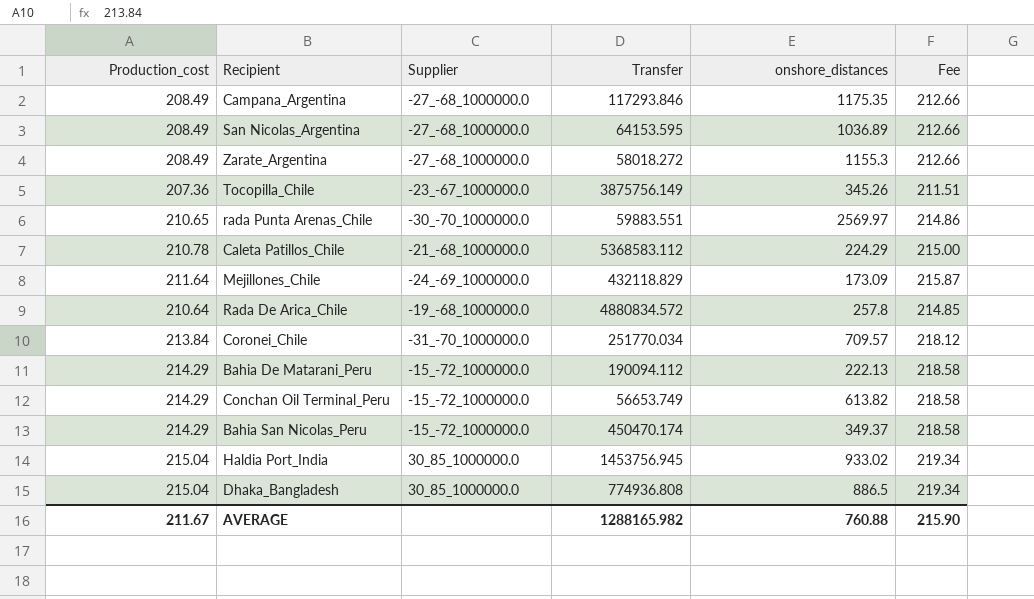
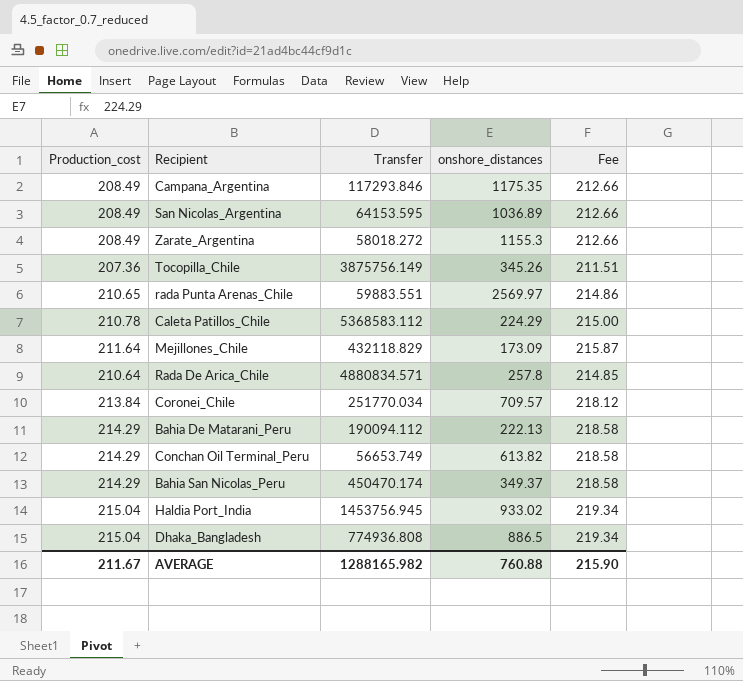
column Supplier | position: 3 -> none
Rada De Arica_Chile | Transfer: 4880834.572 -> 4880834.571

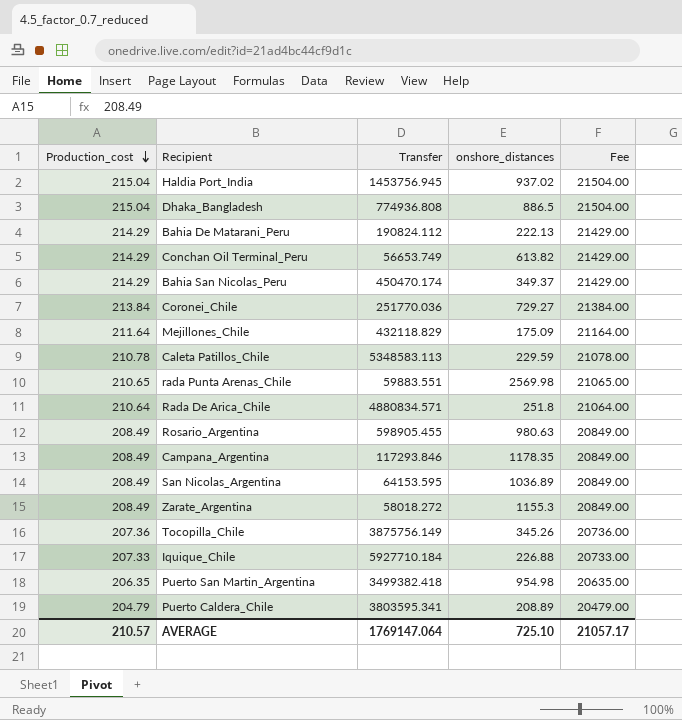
row order: none -> Production_cost descending
column Fee | formula: [Production_cost] * 1.02 -> [Production_cost] * 100
Haldia Port_India | onshore_distances: 933.02 -> 937.02
Bahia De Matarani_Peru | Transfer: 190094.112 -> 190824.112
Coronei_Chile | Transfer: 251770.034 -> 251770.036
Coronei_Chile | onshore_distances: 709.57 -> 729.27
Mejillones_Chile | onshore_distances: 173.09 -> 175.09
Caleta Patillos_Chile | Transfer: 5368583.112 -> 5348583.113
Caleta Patillos_Chile | onshore_distances: 224.29 -> 229.59
rada Punta Arenas_Chile | onshore_distances: 2569.97 -> 2569.98
Rada De Arica_Chile | onshore_distances: 257.8 -> 251.8
row Rosario_Argentina: none -> 208.49 | 598905.455 | 980.63 | 20849.00
Campana_Argentina | onshore_distances: 1175.35 -> 1178.35
row Iquique_Chile: none -> 207.33 | 5927710.184 | 226.88 | 20733.00
row Puerto San Martin_Argentina: none -> 206.35 | 3499382.418 | 954.98 | 20635.00
row Puerto Caldera_Chile: none -> 204.79 | 3803595.341 | 208.89 | 20479.00
AVERAGE | Production_cost: 211.67 -> 210.57
AVERAGE | Transfer: 1288165.982 -> 1769147.064
AVERAGE | onshore_distances: 760.88 -> 725.10
AVERAGE | Fee: 215.90 -> 21057.17

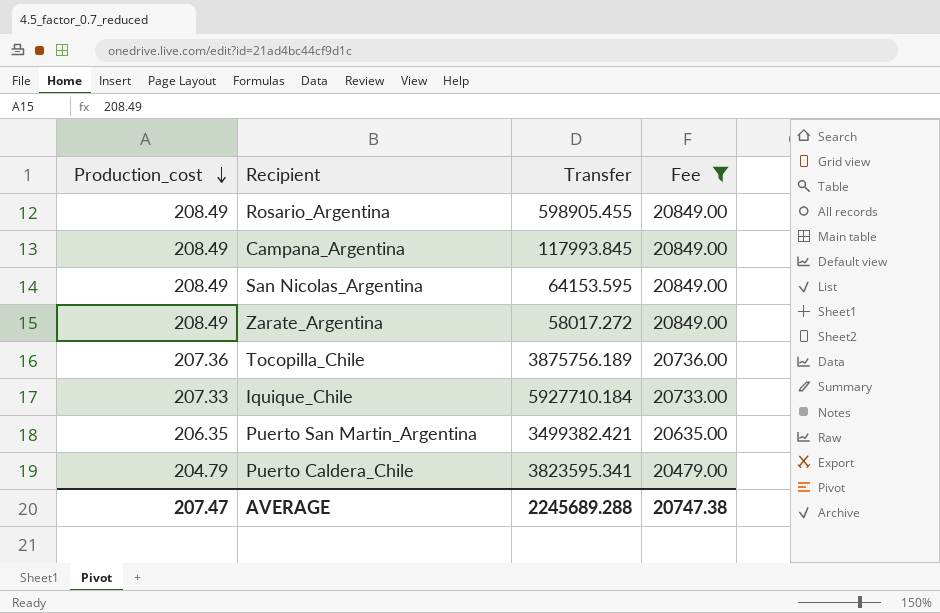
filter: none -> Fee <= 20849.00
column onshore_distances | position: 4 -> none
Campana_Argentina | Transfer: 117293.846 -> 117993.845
Zarate_Argentina | Transfer: 58018.272 -> 58017.272
Tocopilla_Chile | Transfer: 3875756.149 -> 3875756.189
Puerto San Martin_Argentina | Transfer: 3499382.418 -> 3499382.421
Puerto Caldera_Chile | Transfer: 3803595.341 -> 3823595.341
AVERAGE | Production_cost: 210.57 -> 207.47
AVERAGE | Transfer: 1769147.064 -> 2245689.288
AVERAGE | Fee: 21057.17 -> 20747.38

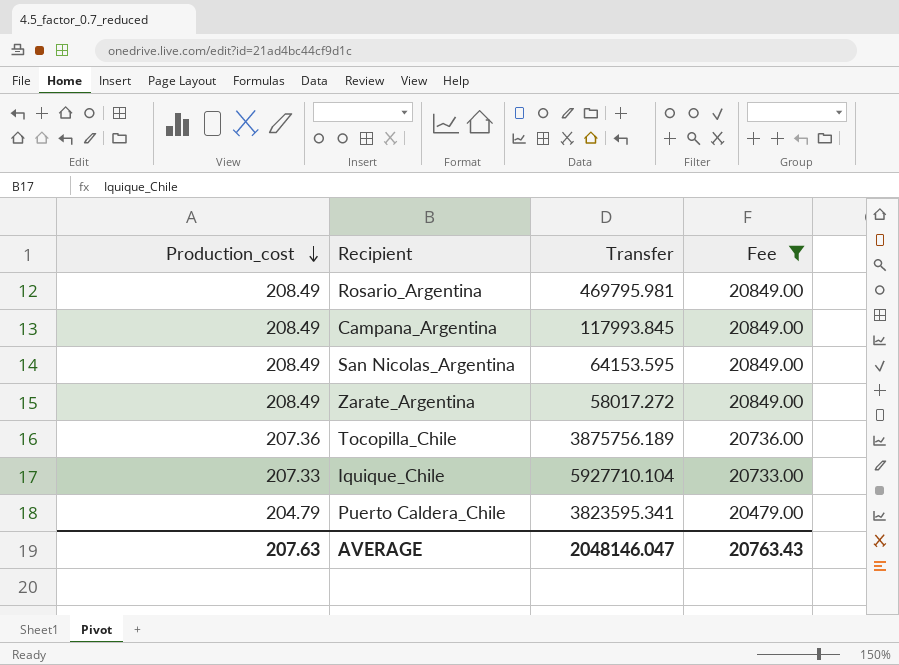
row Puerto San Martin_Argentina: 206.35 | 3499382.421 | 20635.00 -> none
Rosario_Argentina | Transfer: 598905.455 -> 469795.981
Iquique_Chile | Transfer: 5927710.184 -> 5927710.104
AVERAGE | Production_cost: 207.47 -> 207.63
AVERAGE | Transfer: 2245689.288 -> 2048146.047
AVERAGE | Fee: 20747.38 -> 20763.43

